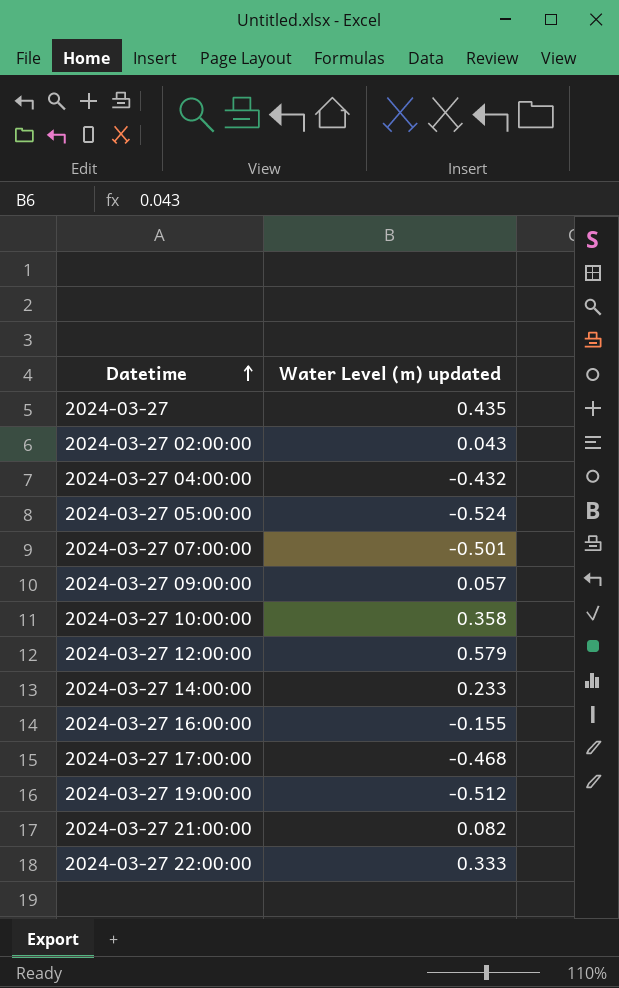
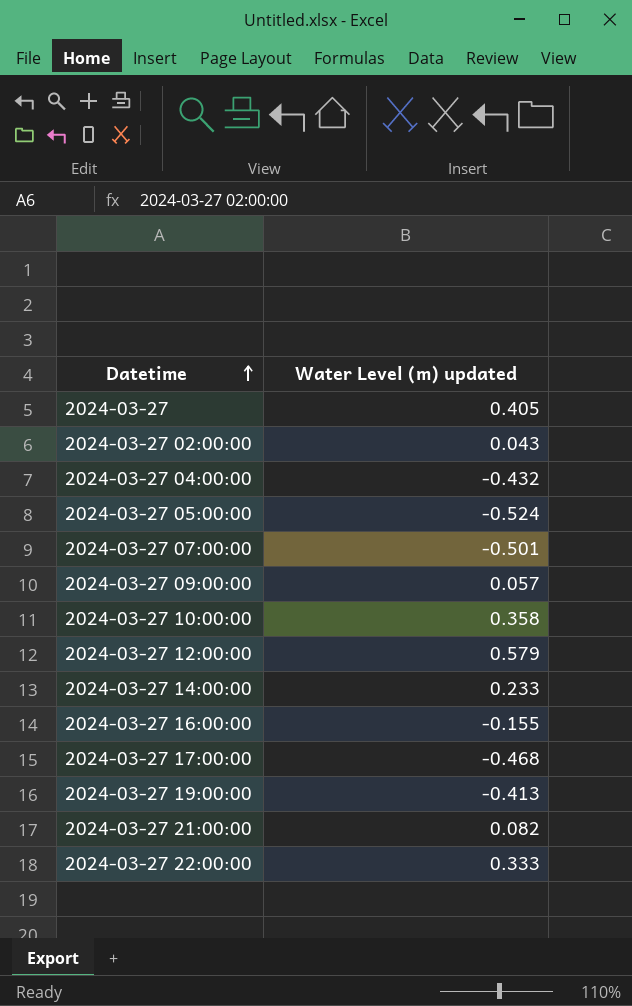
2024-03-27 | Water Level (m) updated: 0.435 -> 0.405
2024-03-27 19:00:00 | Water Level (m) updated: -0.512 -> -0.413

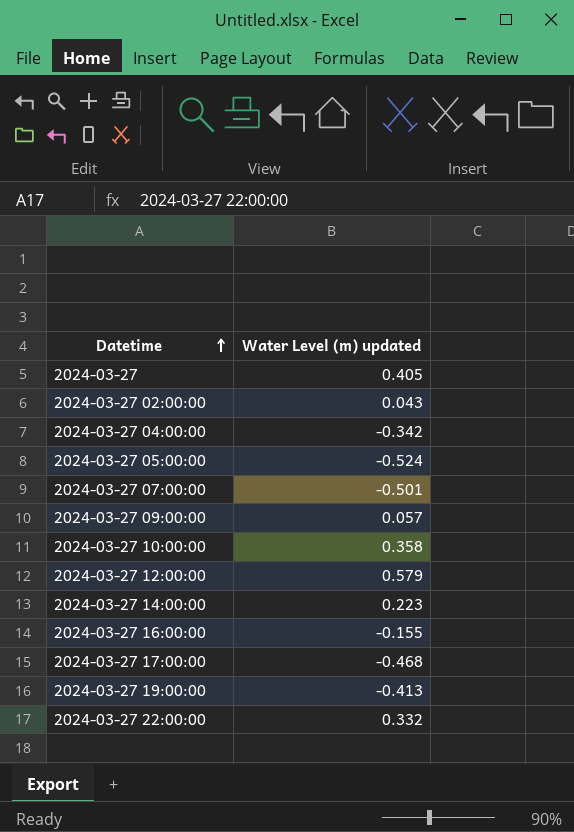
row 2024-03-27 21:00:00: 0.082 -> none
2024-03-27 04:00:00 | Water Level (m) updated: -0.432 -> -0.342
2024-03-27 14:00:00 | Water Level (m) updated: 0.233 -> 0.223
2024-03-27 22:00:00 | Water Level (m) updated: 0.333 -> 0.332

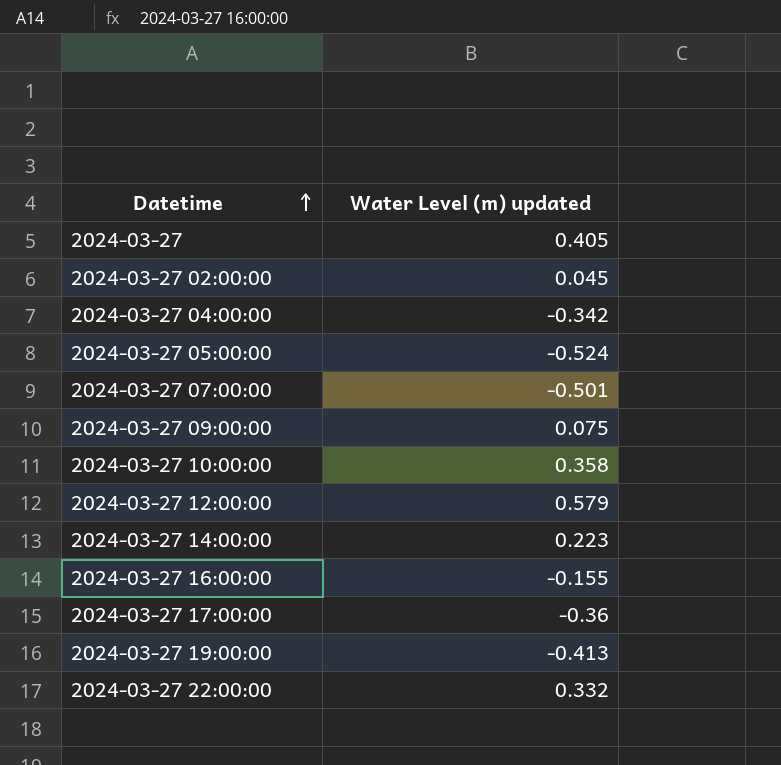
2024-03-27 02:00:00 | Water Level (m) updated: 0.043 -> 0.045
2024-03-27 09:00:00 | Water Level (m) updated: 0.057 -> 0.075
2024-03-27 17:00:00 | Water Level (m) updated: -0.468 -> -0.36

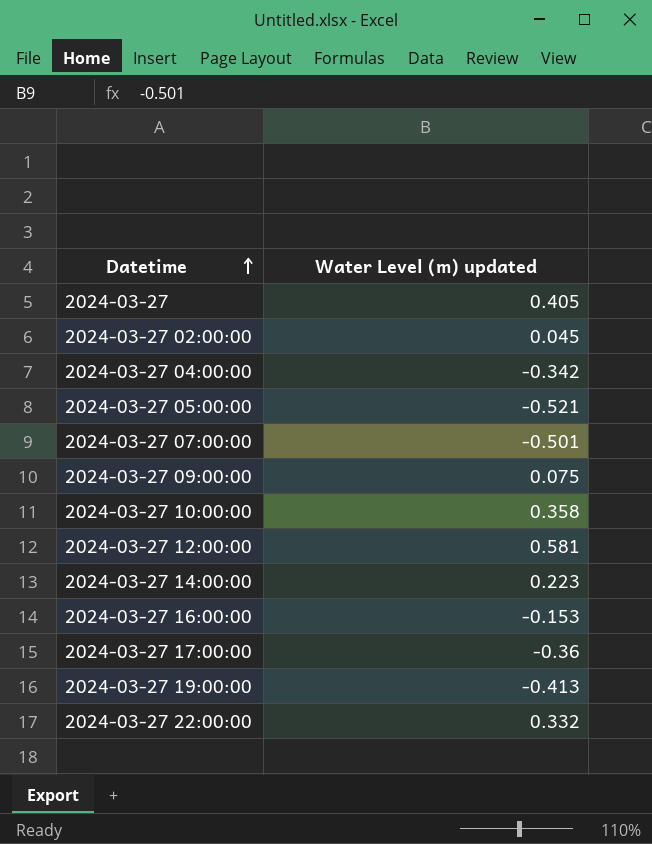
2024-03-27 05:00:00 | Water Level (m) updated: -0.524 -> -0.521
2024-03-27 12:00:00 | Water Level (m) updated: 0.579 -> 0.581
2024-03-27 16:00:00 | Water Level (m) updated: -0.155 -> -0.153

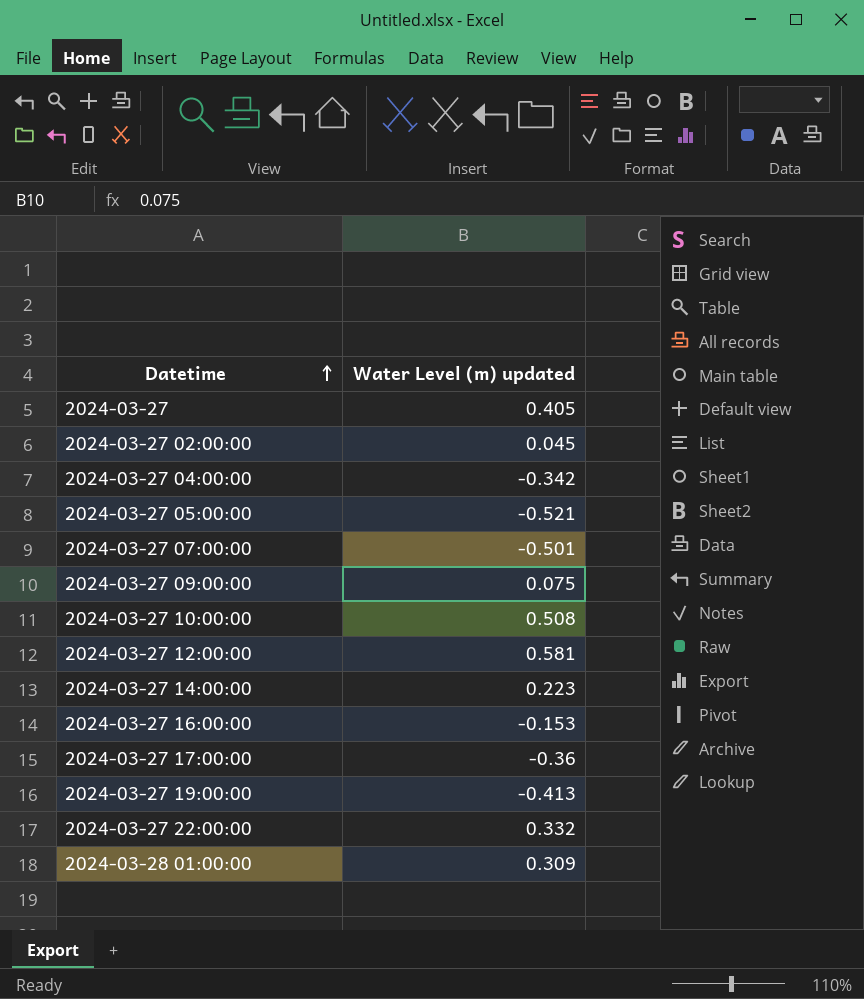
2024-03-27 10:00:00 | Water Level (m) updated: 0.358 -> 0.508
row 2024-03-28 01:00:00: none -> 0.309

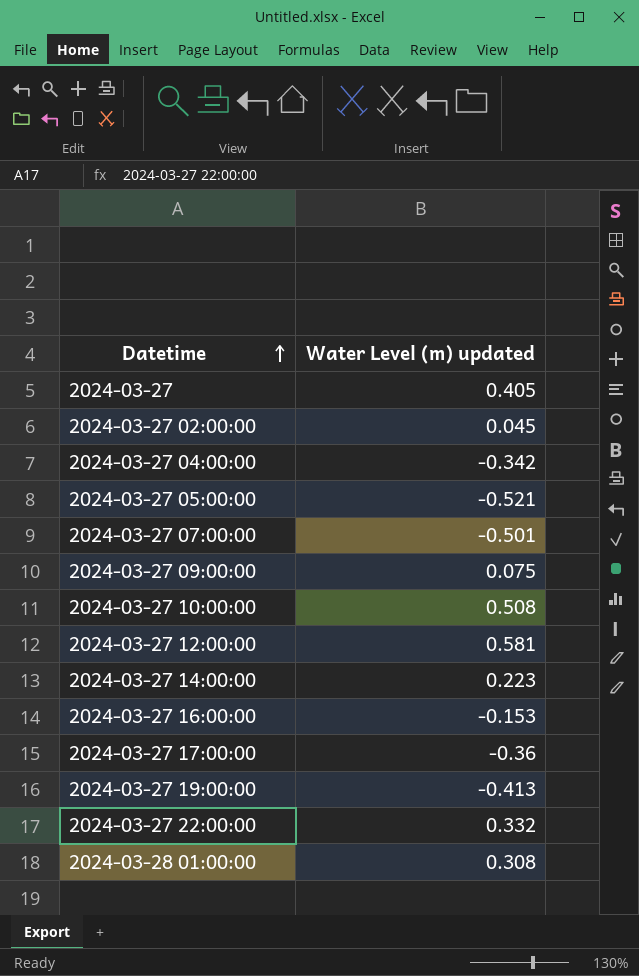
2024-03-28 01:00:00 | Water Level (m) updated: 0.309 -> 0.308

